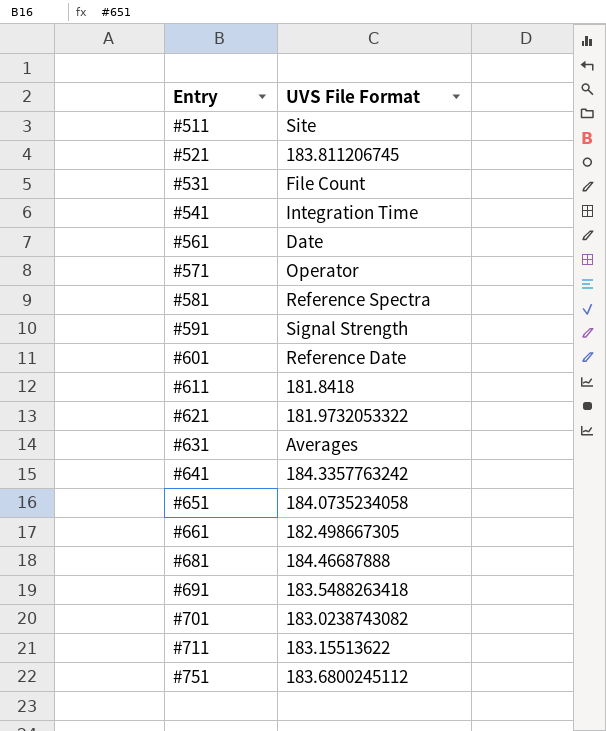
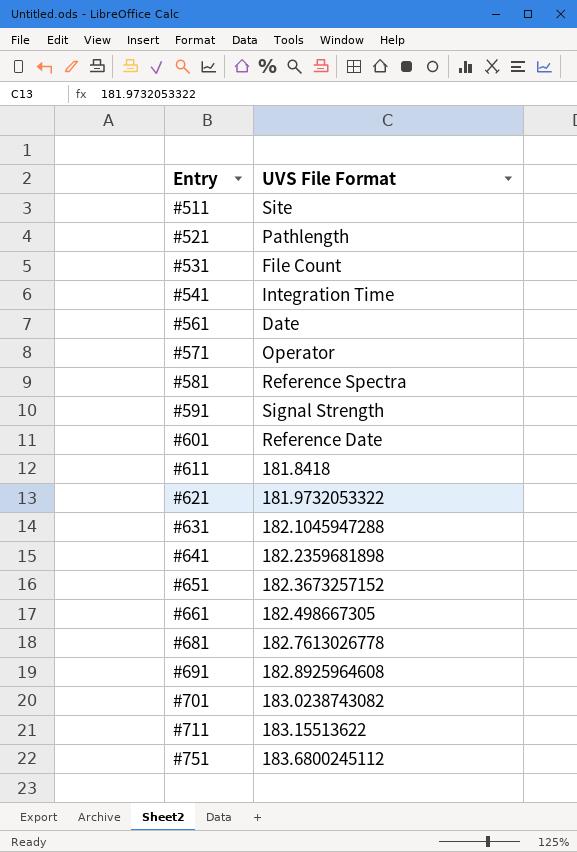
#521 | UVS File Format: 183.811206745 -> Pathlength
#631 | UVS File Format: Averages -> 182.1045947288
#641 | UVS File Format: 184.3357763242 -> 182.2359681898
#651 | UVS File Format: 184.0735234058 -> 182.3673257152
#681 | UVS File Format: 184.46687888 -> 182.7613026778
#691 | UVS File Format: 183.5488263418 -> 182.8925964608

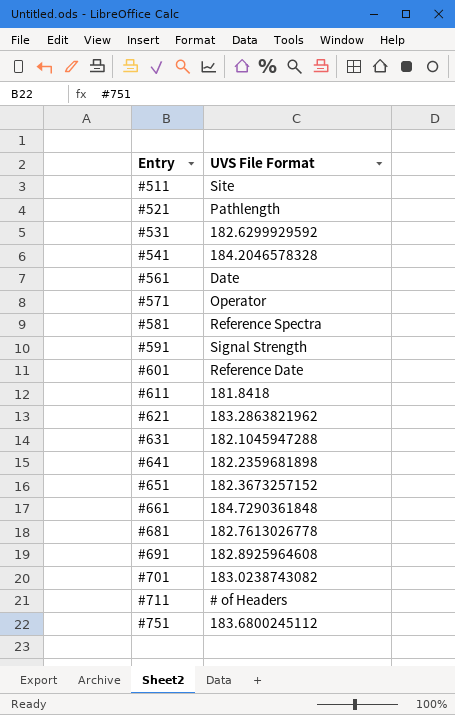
#531 | UVS File Format: File Count -> 182.6299929592
#541 | UVS File Format: Integration Time -> 184.2046578328
#621 | UVS File Format: 181.9732053322 -> 183.2863821962
#661 | UVS File Format: 182.498667305 -> 184.7290361848
#711 | UVS File Format: 183.15513622 -> # of Headers

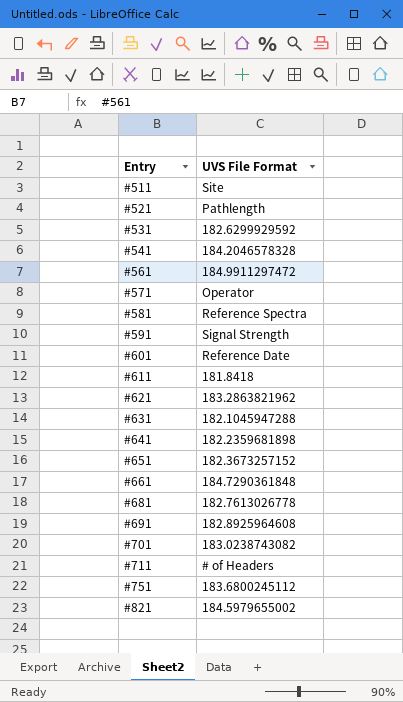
#561 | UVS File Format: Date -> 184.9911297472
row #821: none -> 184.5979655002

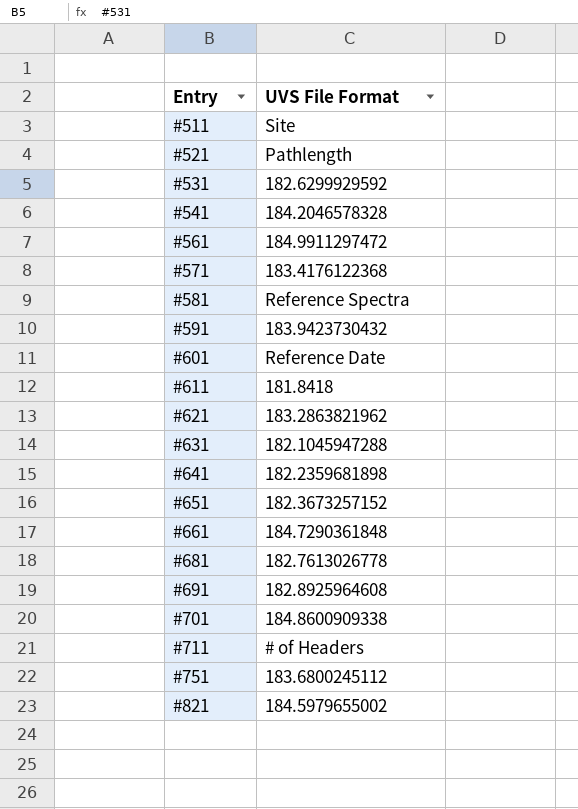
#571 | UVS File Format: Operator -> 183.4176122368
#591 | UVS File Format: Signal Strength -> 183.9423730432
#701 | UVS File Format: 183.0238743082 -> 184.8600909338

